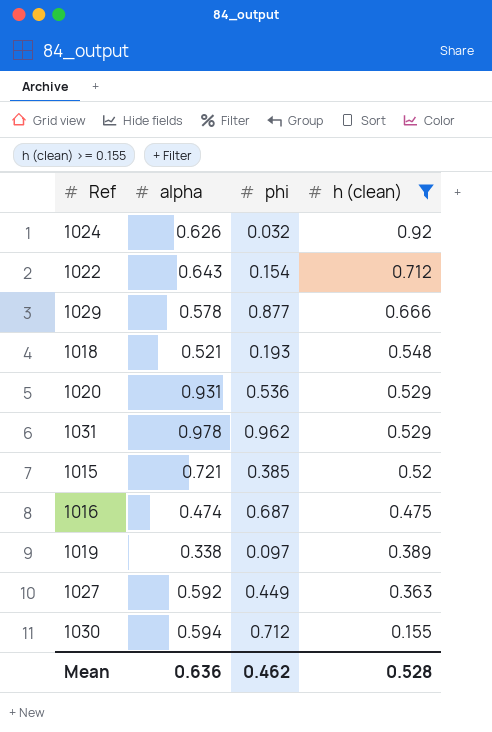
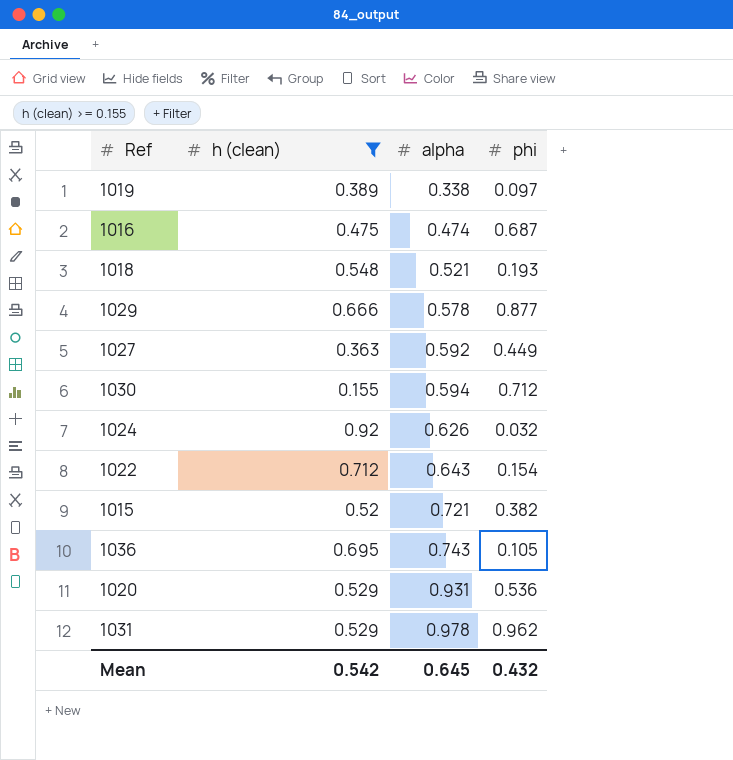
row order: h (clean) descending -> alpha ascending
column h (clean) | position: 4 -> 2
1015 | phi: 0.385 -> 0.382
row 1036: none -> 0.695 | 0.743 | 0.105
Mean | h (clean): 0.528 -> 0.542
Mean | alpha: 0.636 -> 0.645
Mean | phi: 0.462 -> 0.432

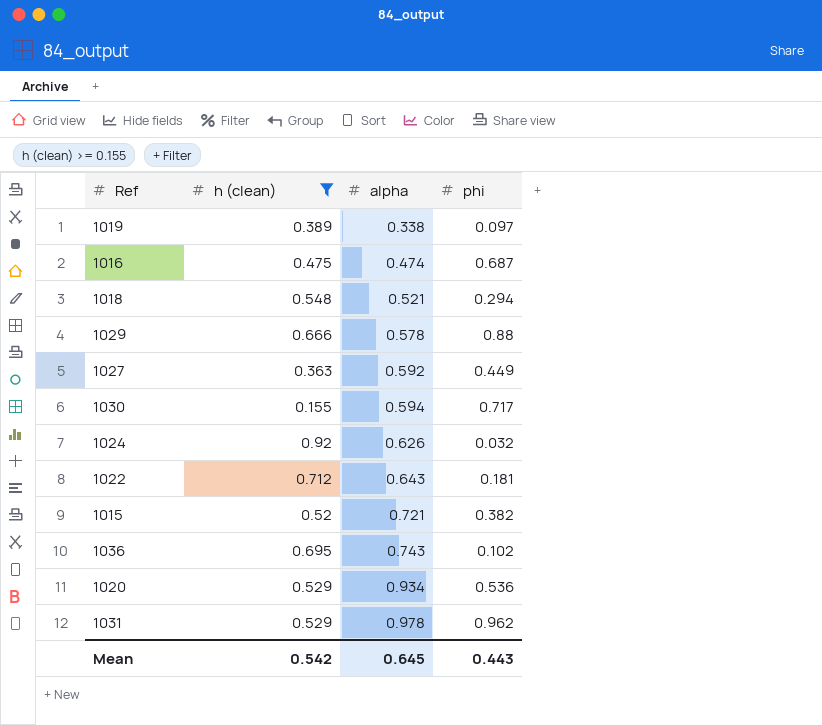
1018 | phi: 0.193 -> 0.294
1029 | phi: 0.877 -> 0.88
1030 | phi: 0.712 -> 0.717
1022 | phi: 0.154 -> 0.181
1036 | phi: 0.105 -> 0.102
1020 | alpha: 0.931 -> 0.934
Mean | phi: 0.432 -> 0.443

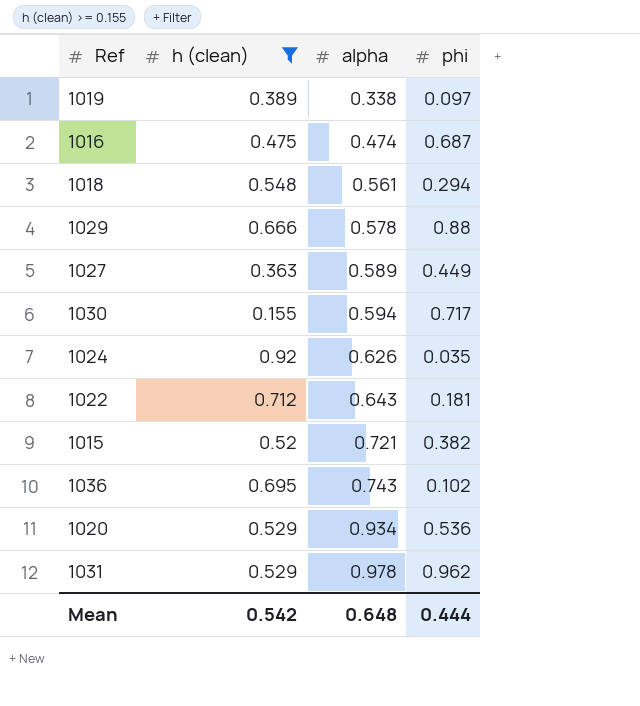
1018 | alpha: 0.521 -> 0.561
1027 | alpha: 0.592 -> 0.589
1024 | phi: 0.032 -> 0.035
Mean | alpha: 0.645 -> 0.648
Mean | phi: 0.443 -> 0.444

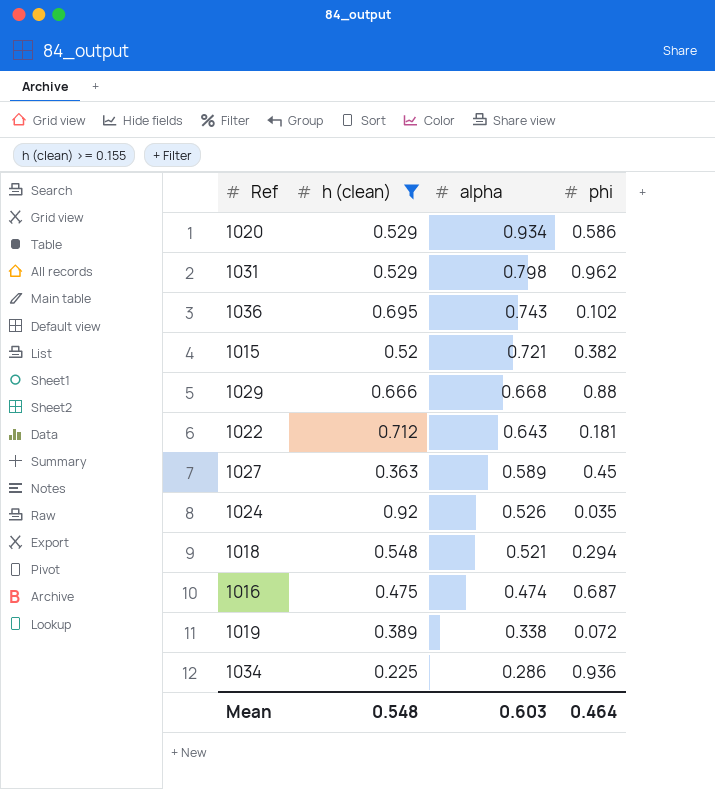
row order: alpha ascending -> alpha descending
row 1030: 0.155 | 0.594 | 0.717 -> none
1020 | phi: 0.536 -> 0.586
1031 | alpha: 0.978 -> 0.798
1029 | alpha: 0.578 -> 0.668
1027 | phi: 0.449 -> 0.45
1024 | alpha: 0.626 -> 0.526
1018 | alpha: 0.561 -> 0.521
1019 | phi: 0.097 -> 0.072
row 1034: none -> 0.225 | 0.286 | 0.936
Mean | h (clean): 0.542 -> 0.548
Mean | alpha: 0.648 -> 0.603
Mean | phi: 0.444 -> 0.464

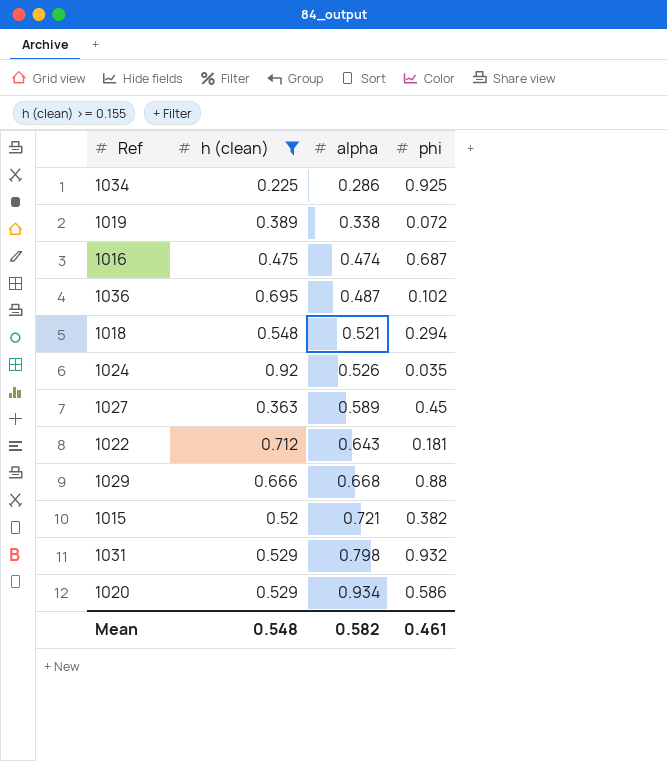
row order: alpha descending -> alpha ascending
1034 | phi: 0.936 -> 0.925
1036 | alpha: 0.743 -> 0.487
1031 | phi: 0.962 -> 0.932
Mean | alpha: 0.603 -> 0.582
Mean | phi: 0.464 -> 0.461

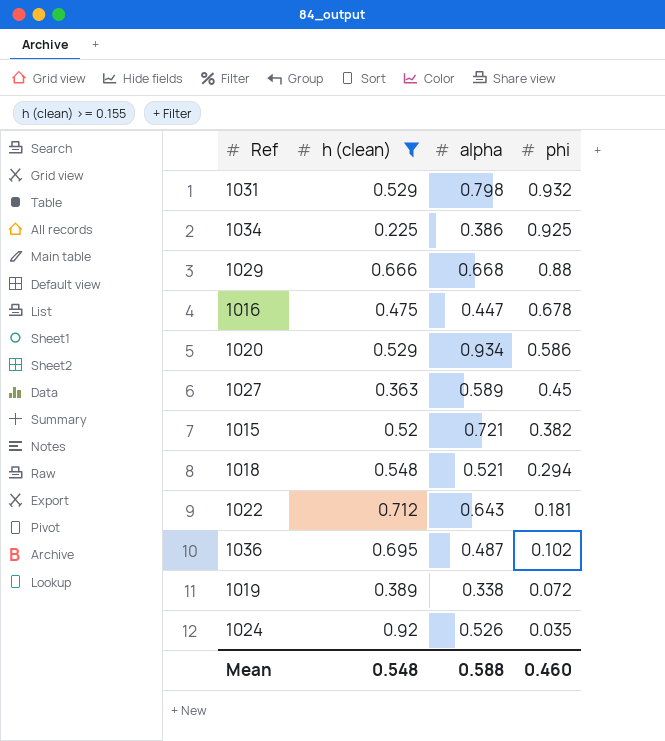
row order: alpha ascending -> phi descending
1034 | alpha: 0.286 -> 0.386
1016 | alpha: 0.474 -> 0.447
1016 | phi: 0.687 -> 0.678
Mean | alpha: 0.582 -> 0.588
Mean | phi: 0.461 -> 0.460

